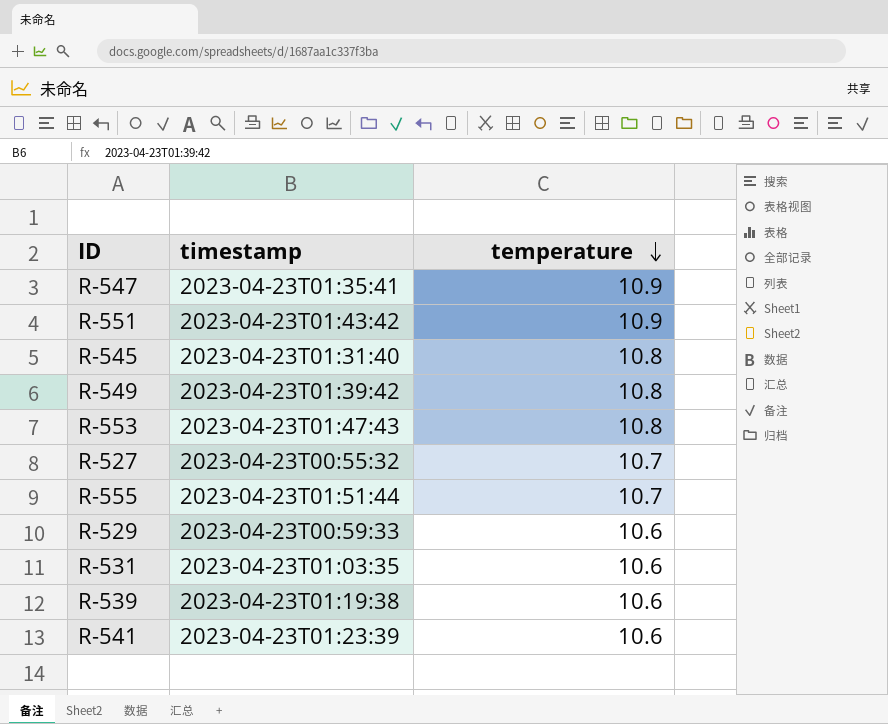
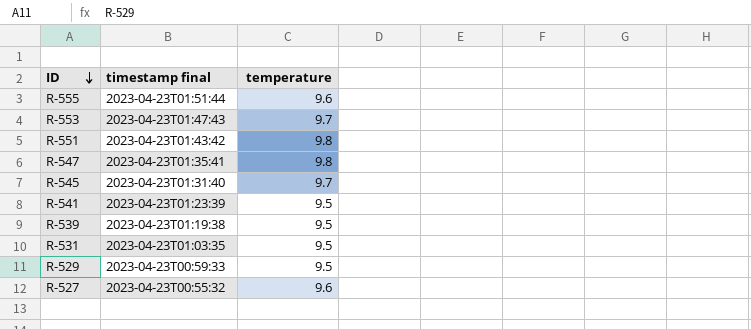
row order: temperature descending -> ID descending
column name: timestamp -> timestamp final
row R-549: 2023-04-23T01:39:42 | 10.8 -> none
R-555 | temperature: 10.7 -> 9.6
R-553 | temperature: 10.8 -> 9.7
R-551 | temperature: 10.9 -> 9.8
R-547 | temperature: 10.9 -> 9.8
R-545 | temperature: 10.8 -> 9.7
R-541 | temperature: 10.6 -> 9.5
R-539 | temperature: 10.6 -> 9.5
R-531 | temperature: 10.6 -> 9.5
R-529 | temperature: 10.6 -> 9.5
R-527 | temperature: 10.7 -> 9.6

